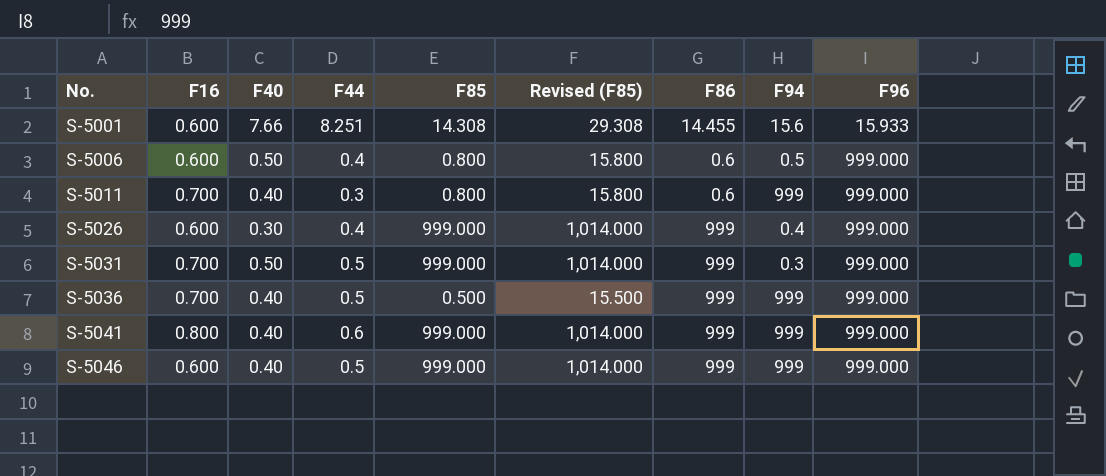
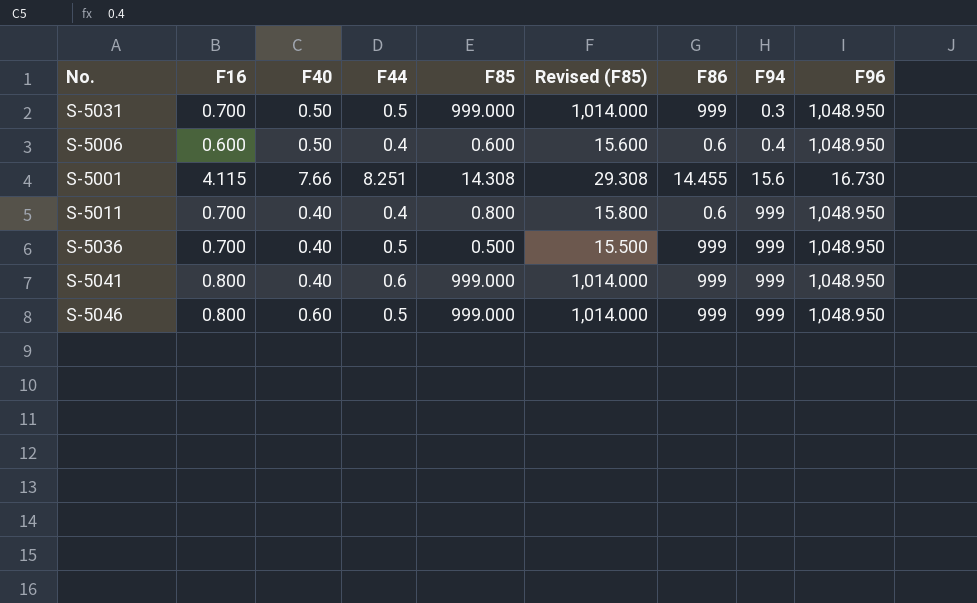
row order: No. ascending -> F94 ascending
row S-5026: 0.600 | 0.30 | 0.4 | 999.000 | 1,014.000 | 999 | 0.4 | 999.000 -> none
S-5031 | F96: 999.000 -> 1,048.950
S-5006 | F85: 0.800 -> 0.600
S-5006 | Revised (F85): 15.800 -> 15.600
S-5006 | F94: 0.5 -> 0.4
S-5006 | F96: 999.000 -> 1,048.950
S-5001 | F16: 0.600 -> 4.115
S-5001 | F96: 15.933 -> 16.730
S-5011 | F44: 0.3 -> 0.4
S-5011 | F96: 999.000 -> 1,048.950
S-5036 | F96: 999.000 -> 1,048.950
S-5041 | F96: 999.000 -> 1,048.950
S-5046 | F16: 0.600 -> 0.800
S-5046 | F40: 0.40 -> 0.60
S-5046 | F96: 999.000 -> 1,048.950

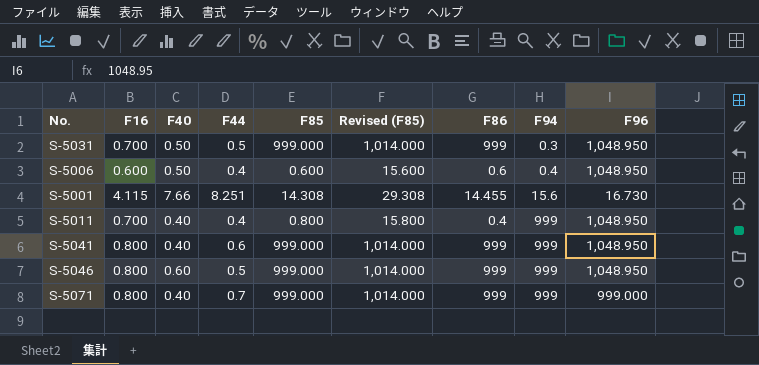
row S-5036: 0.700 | 0.40 | 0.5 | 0.500 | 15.500 | 999 | 999 | 1,048.950 -> none
S-5011 | F86: 0.6 -> 0.4
row S-5071: none -> 0.800 | 0.40 | 0.7 | 999.000 | 1,014.000 | 999 | 999 | 999.000

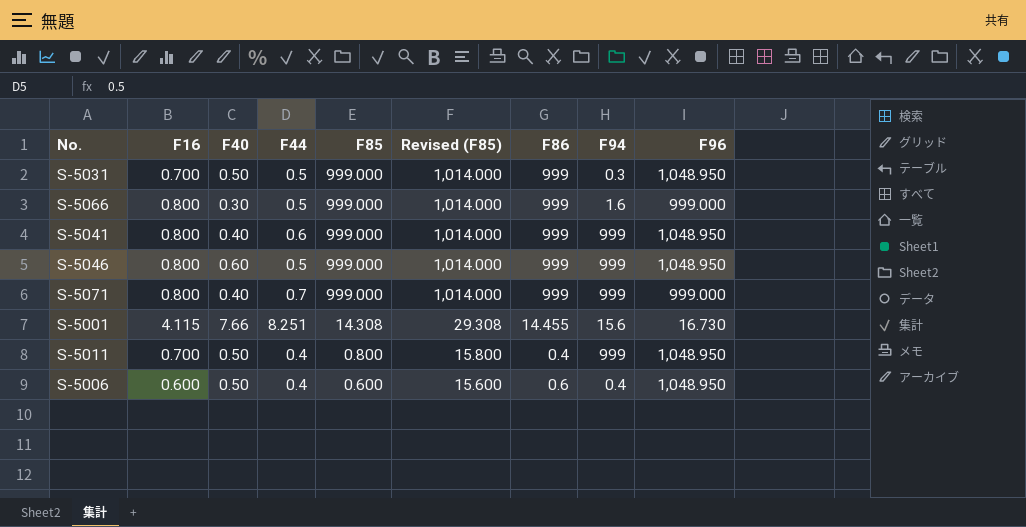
row order: F94 ascending -> F85 descending
row S-5066: none -> 0.800 | 0.30 | 0.5 | 999.000 | 1,014.000 | 999 | 1.6 | 999.000
S-5011 | F40: 0.40 -> 0.50

